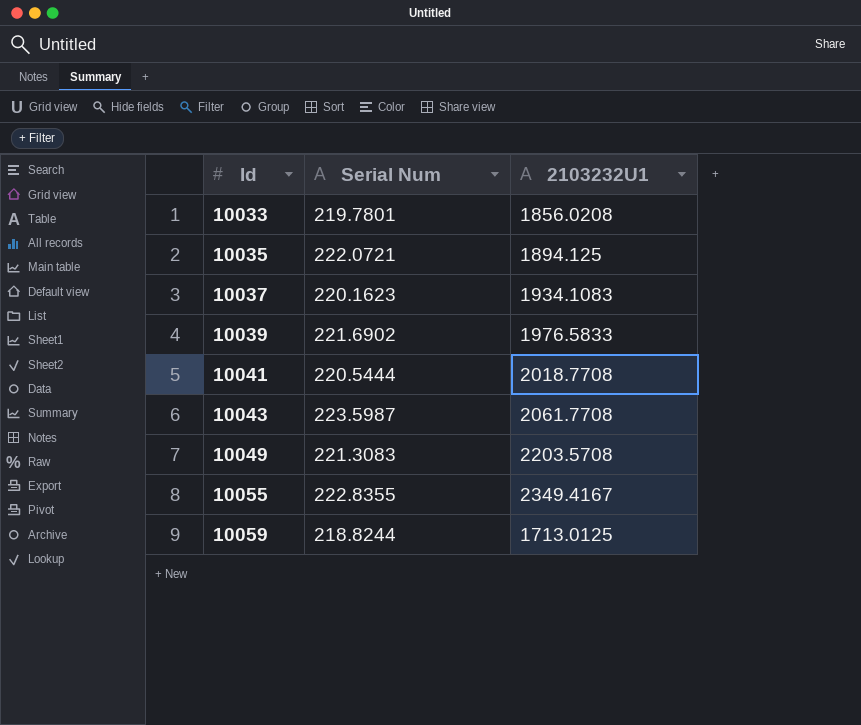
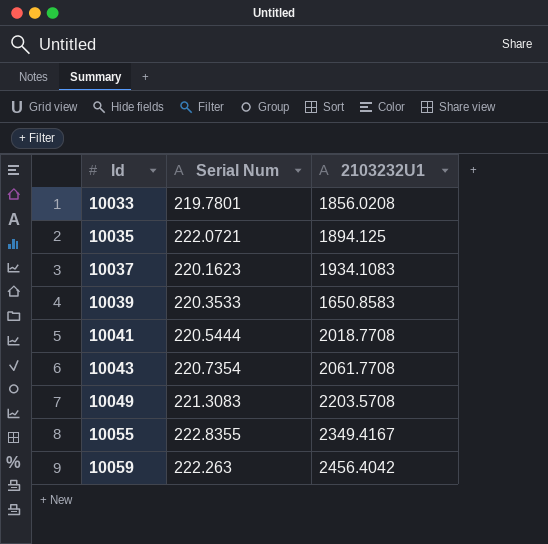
10039 | Serial Num: 221.6902 -> 220.3533
10039 | 2103232U1: 1976.5833 -> 1650.8583
10043 | Serial Num: 223.5987 -> 220.7354
10059 | Serial Num: 218.8244 -> 222.263
10059 | 2103232U1: 1713.0125 -> 2456.4042

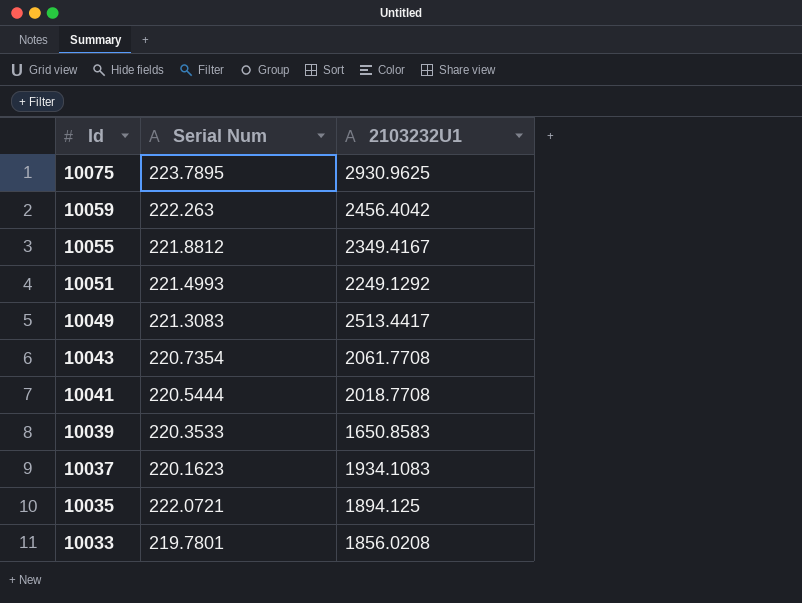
row order: Id ascending -> Id descending
row 10075: none -> 223.7895 | 2930.9625
10055 | Serial Num: 222.8355 -> 221.8812
row 10051: none -> 221.4993 | 2249.1292
10049 | 2103232U1: 2203.5708 -> 2513.4417

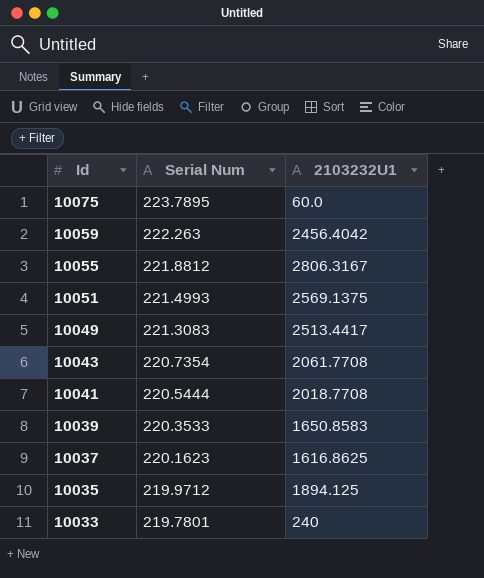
10075 | 2103232U1: 2930.9625 -> 60.0
10055 | 2103232U1: 2349.4167 -> 2806.3167
10051 | 2103232U1: 2249.1292 -> 2569.1375
10037 | 2103232U1: 1934.1083 -> 1616.8625
10035 | Serial Num: 222.0721 -> 219.9712
10033 | 2103232U1: 1856.0208 -> 240

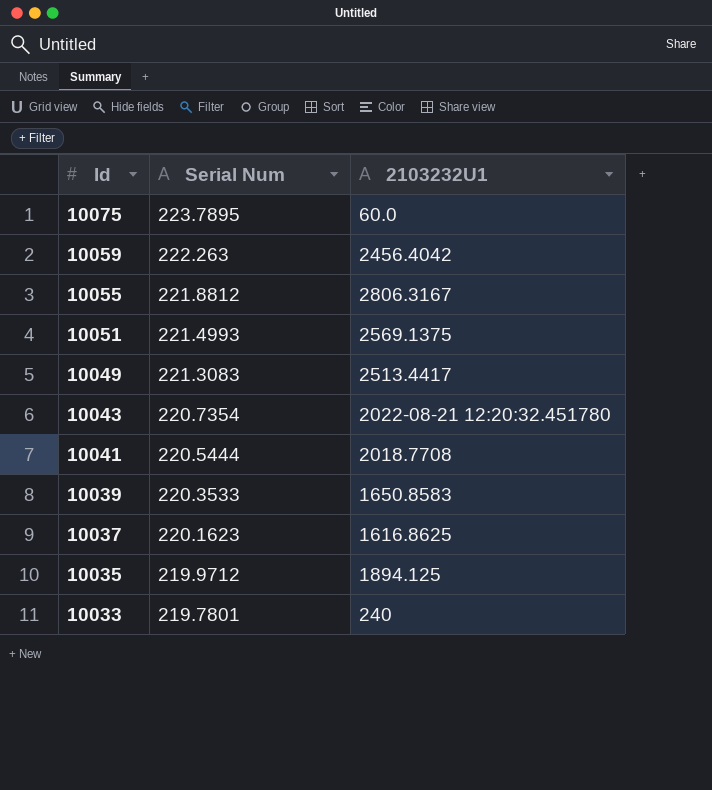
10043 | 2103232U1: 2061.7708 -> 2022-08-21 12:20:32.451780

